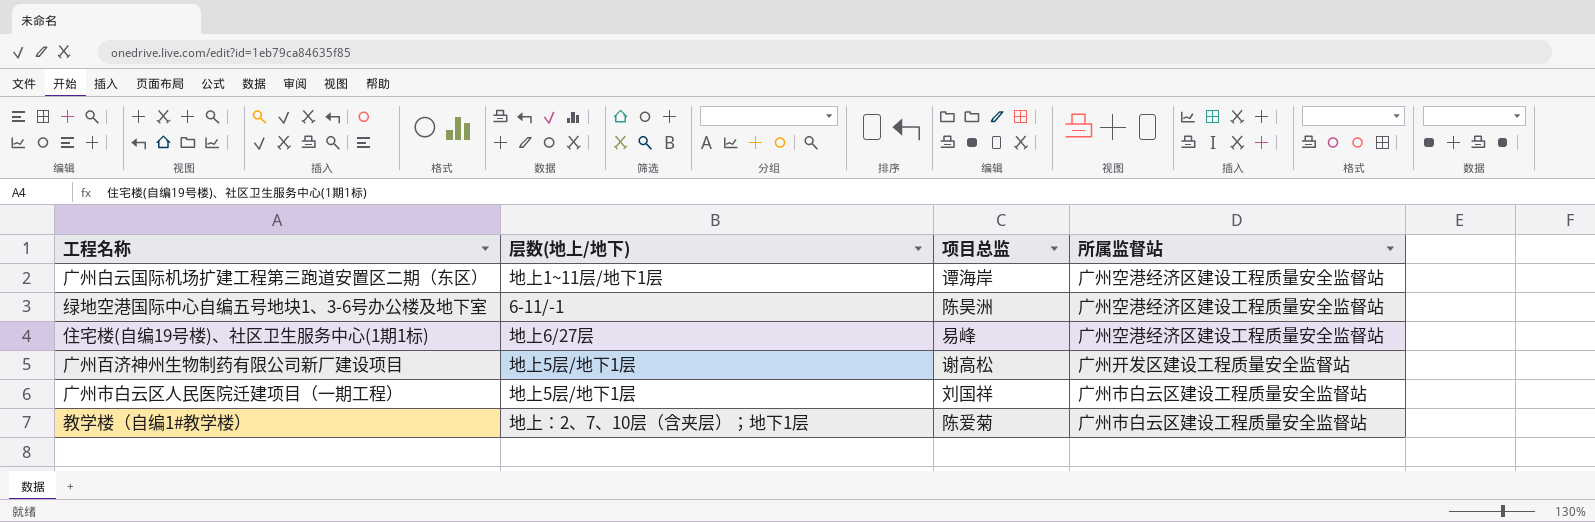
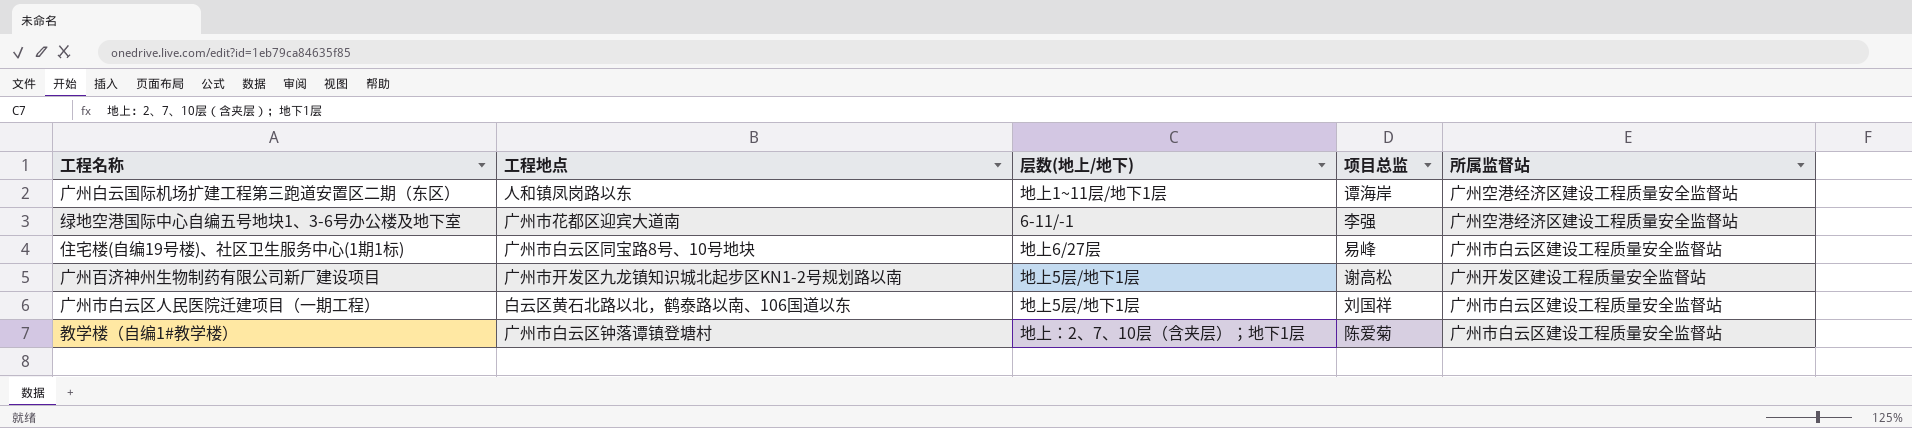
column 工程地点 | position: none -> 2
绿地空港国际中心自编五号地块1、3-6号办公楼及地下室 | 项目总监: 陈昊洲 -> 李强
住宅楼(自编19号楼)、社区卫生服务中心(1期1标) | 所属监督站: 广州空港经济区建设工程质量安全监督站 -> 广州市白云区建设工程质量安全监督站

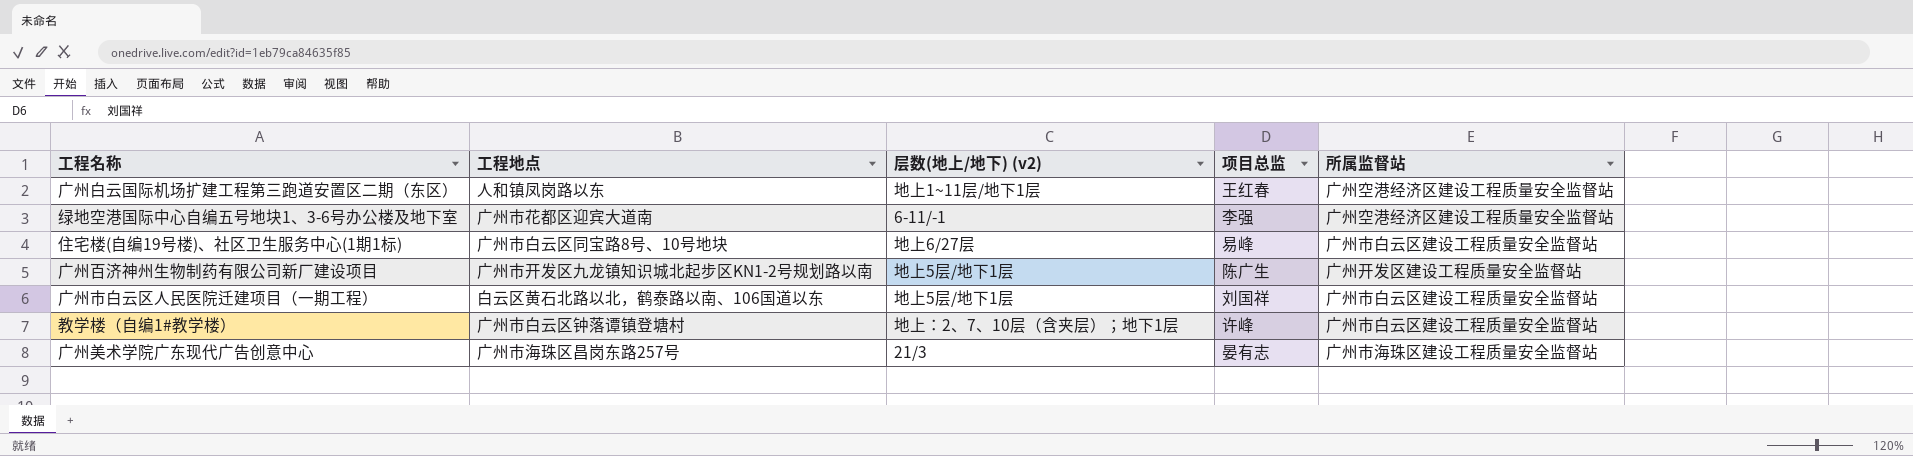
column name: 层数(地上/地下) -> 层数(地上/地下) (v2)
广州白云国际机场扩建工程第三跑道安置区二期（东区） | 项目总监: 谭海岸 -> 王红春
广州百济神州生物制药有限公司新厂建设项目 | 项目总监: 谢高松 -> 陈广生
教学楼（自编1#教学楼） | 项目总监: 陈爱菊 -> 许峰
row 广州美术学院广东现代广告创意中心: none -> 广州市海珠区昌岗东路257号 | 21/3 | 晏有志 | 广州市海珠区建设工程质量安全监督站

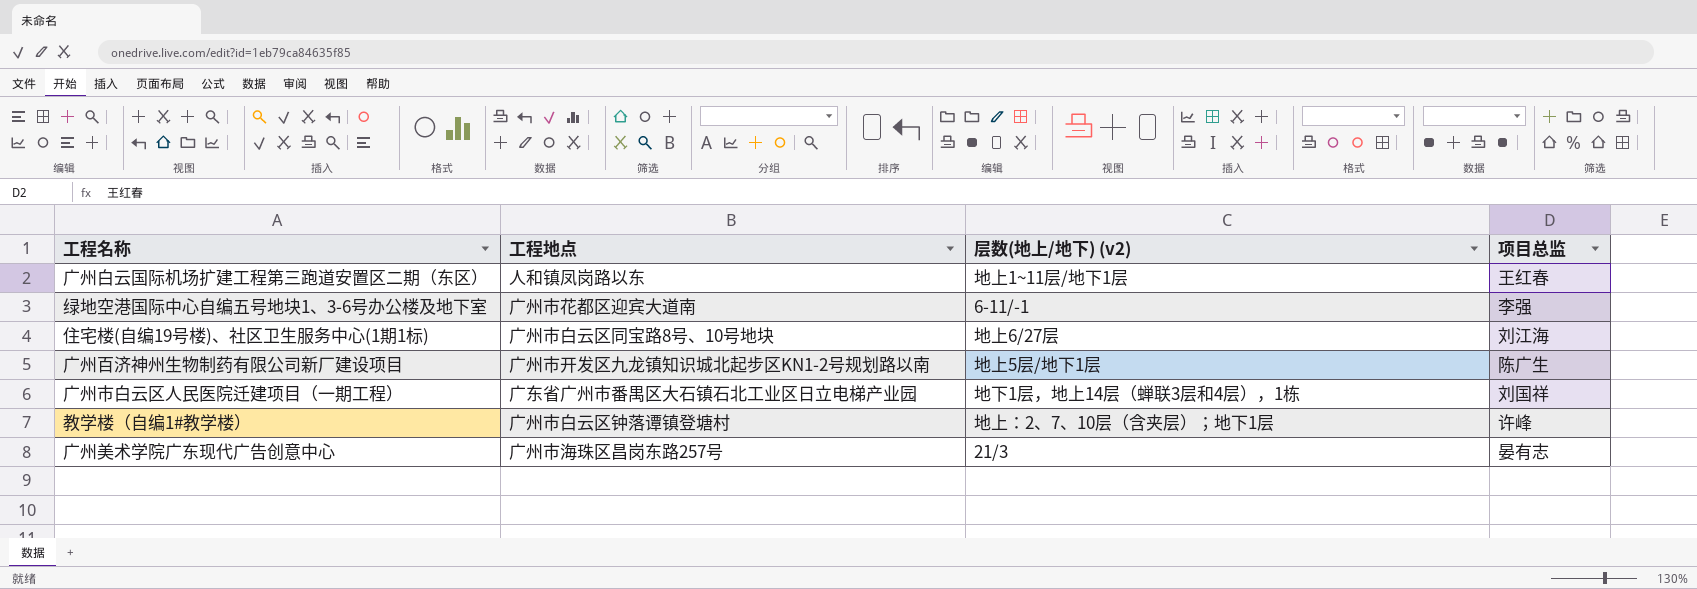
column 所属监督站 | position: 5 -> none
住宅楼(自编19号楼)、社区卫生服务中心(1期1标) | 项目总监: 易峰 -> 刘江海
广州市白云区人民医院迁建项目（一期工程） | 工程地点: 白云区黄石北路以北，鹤泰路以南、106国道以东 -> 广东省广州市番禺区大石镇石北工业区日立电梯产业园
广州市白云区人民医院迁建项目（一期工程） | 层数(地上/地下) (v2): 地上5层/地下1层 -> 地下1层，地上14层（蝉联3层和4层），1栋

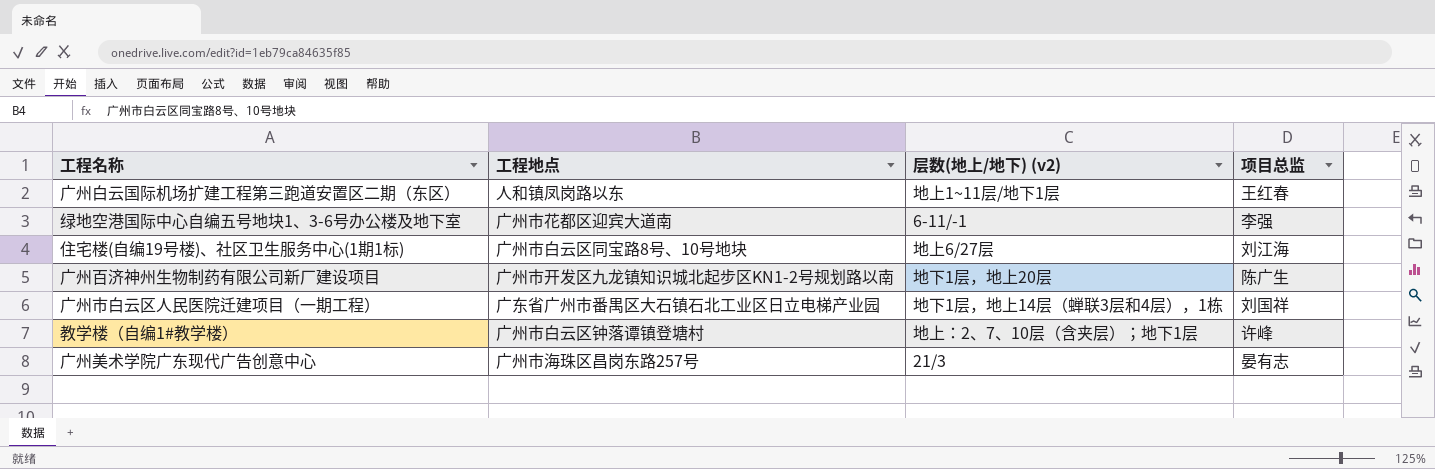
广州百济神州生物制药有限公司新厂建设项目 | 层数(地上/地下) (v2): 地上5层/地下1层 -> 地下1层，地上20层

